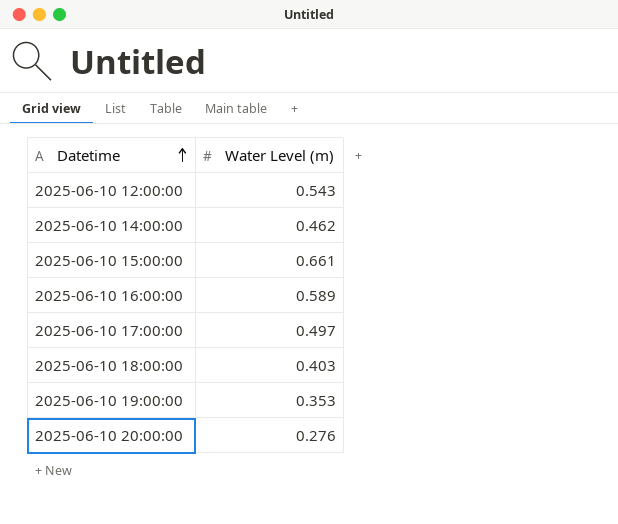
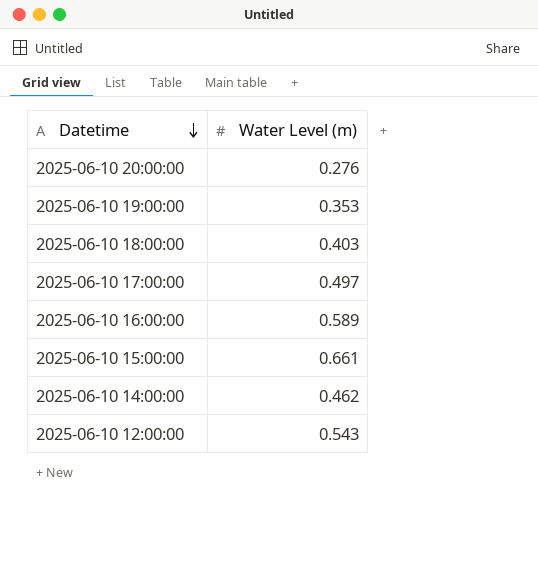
row order: Datetime ascending -> Datetime descending

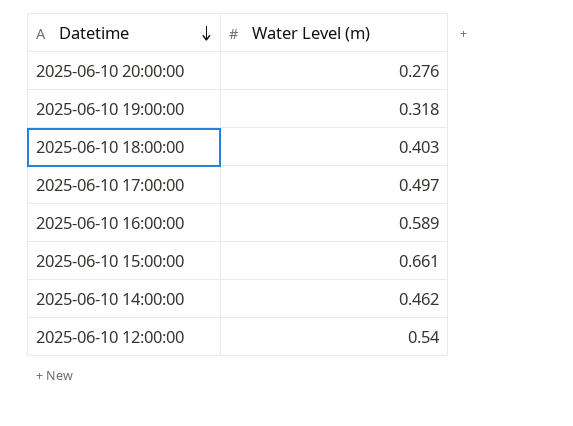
2025-06-10 19:00:00 | Water Level (m): 0.353 -> 0.318
2025-06-10 12:00:00 | Water Level (m): 0.543 -> 0.54

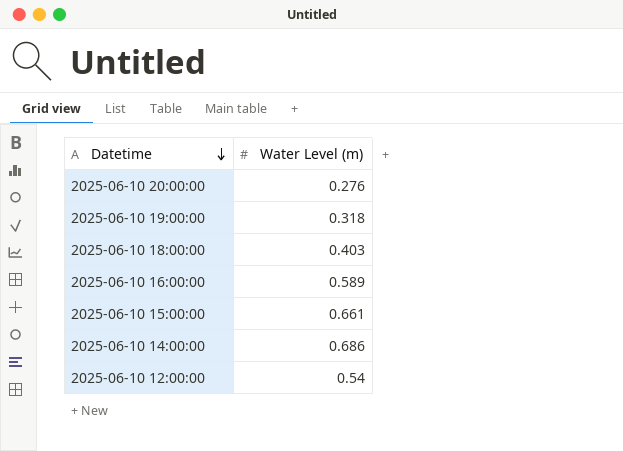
row 2025-06-10 17:00:00: 0.497 -> none
2025-06-10 14:00:00 | Water Level (m): 0.462 -> 0.686

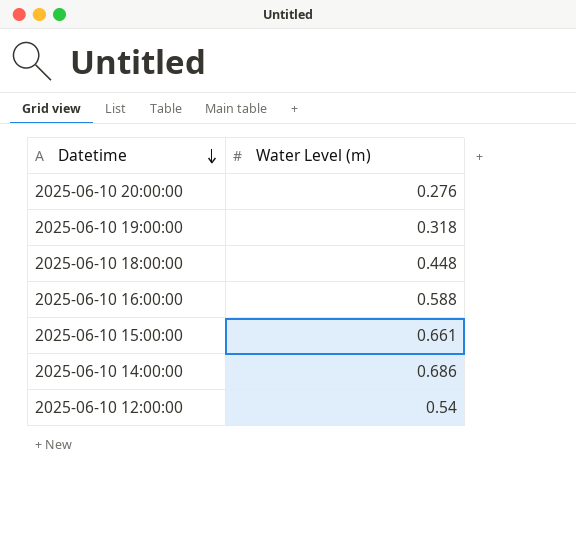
2025-06-10 18:00:00 | Water Level (m): 0.403 -> 0.448
2025-06-10 16:00:00 | Water Level (m): 0.589 -> 0.588

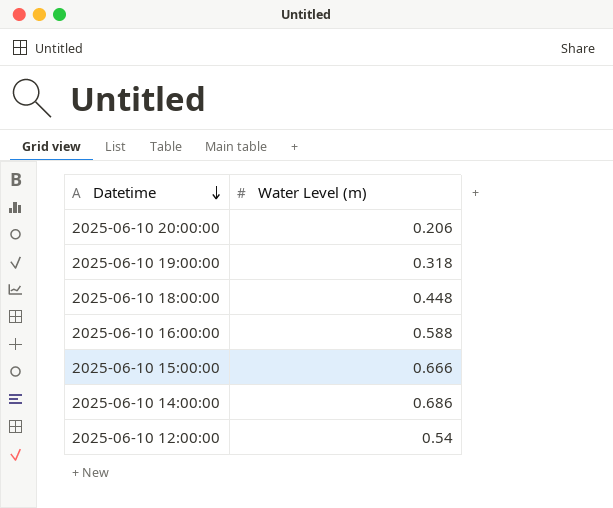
2025-06-10 20:00:00 | Water Level (m): 0.276 -> 0.206
2025-06-10 15:00:00 | Water Level (m): 0.661 -> 0.666

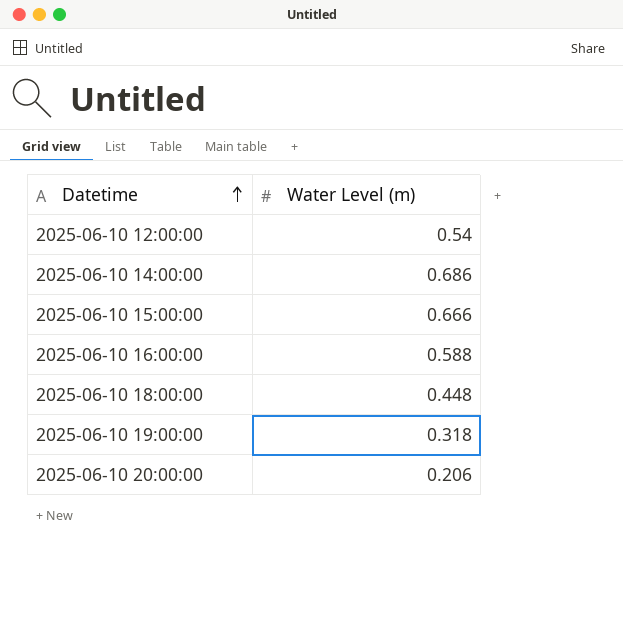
row order: Datetime descending -> Datetime ascending

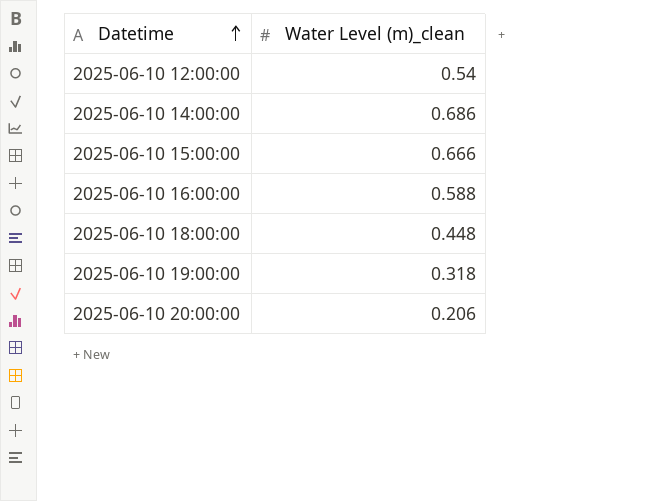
column name: Water Level (m) -> Water Level (m)_clean

